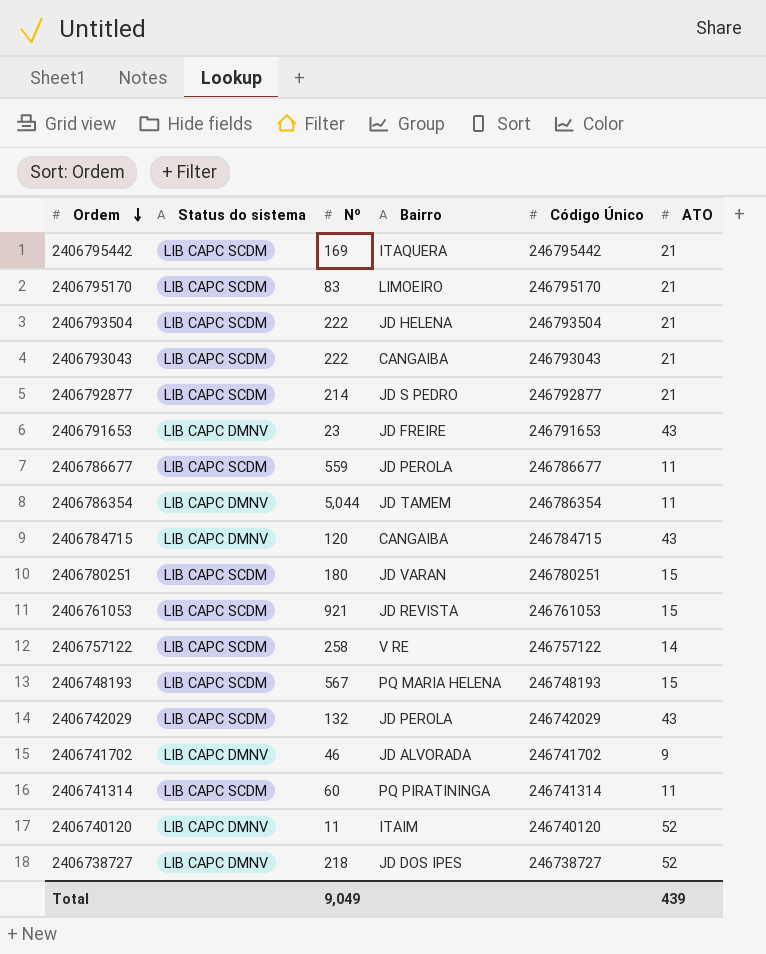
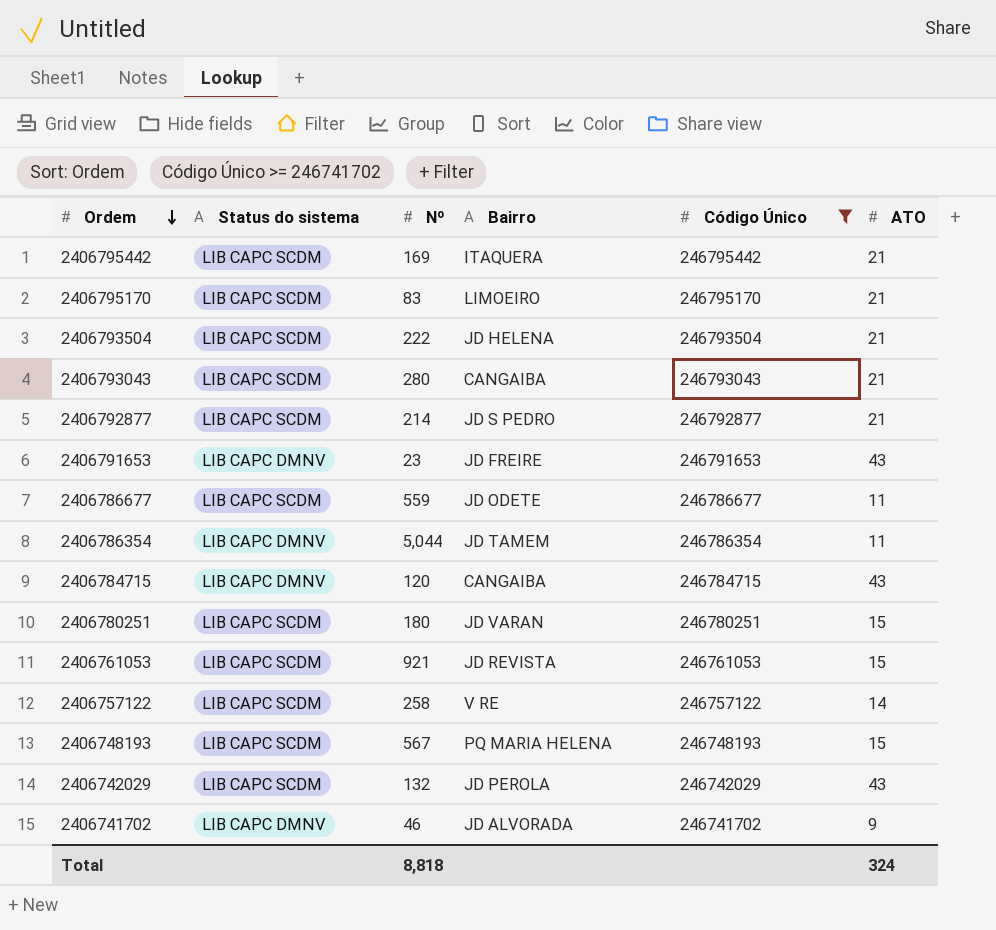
filter: none -> Código Único >= 246741702
2406793043 | Nº: 222 -> 280
2406786677 | Bairro: JD PEROLA -> JD ODETE
Total | Nº: 9,049 -> 8,818
Total | ATO: 439 -> 324

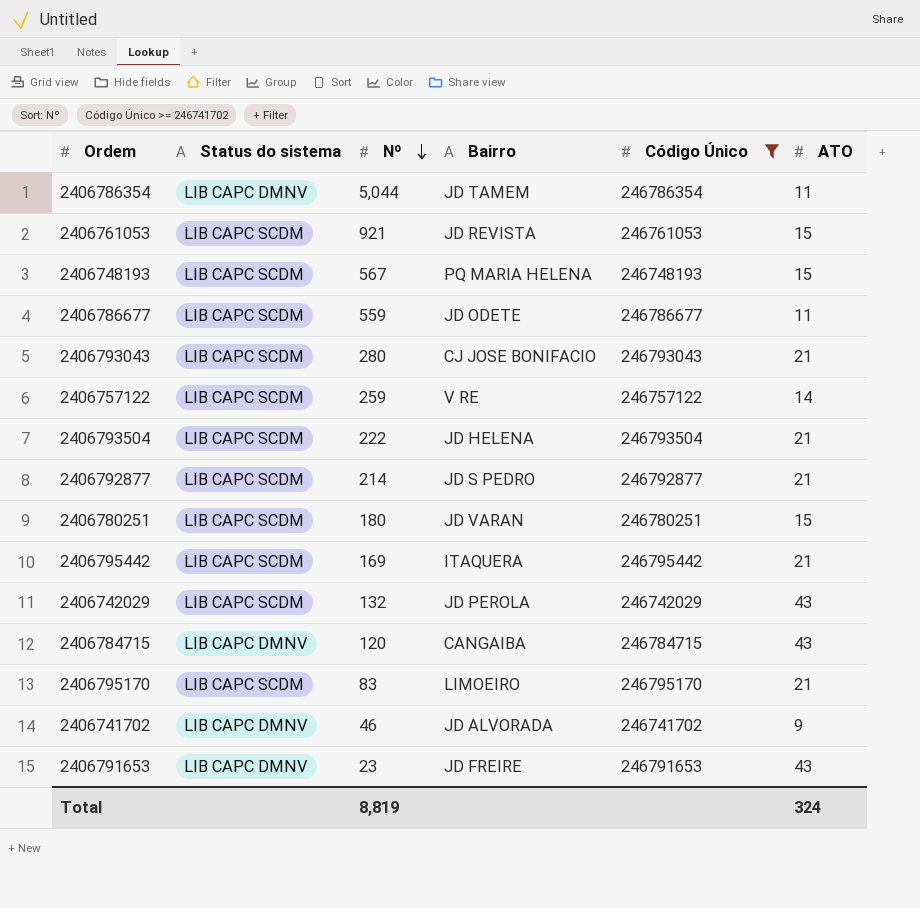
row order: Ordem descending -> Nº descending
2406793043 | Bairro: CANGAIBA -> CJ JOSE BONIFACIO
2406757122 | Nº: 258 -> 259
Total | Nº: 8,818 -> 8,819

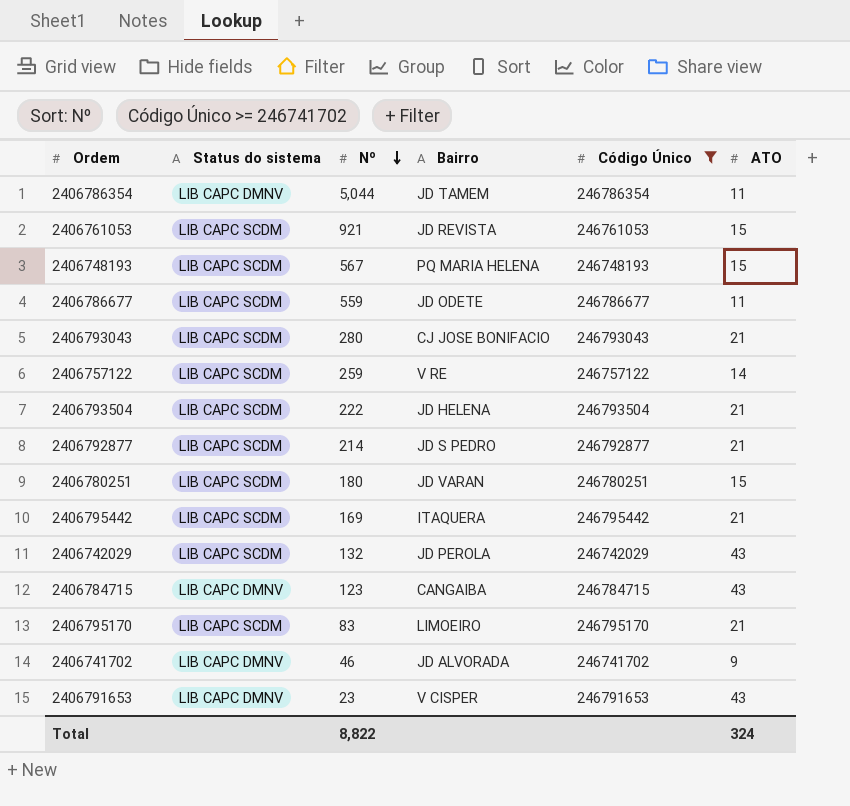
2406784715 | Nº: 120 -> 123
2406791653 | Bairro: JD FREIRE -> V CISPER
Total | Nº: 8,819 -> 8,822

